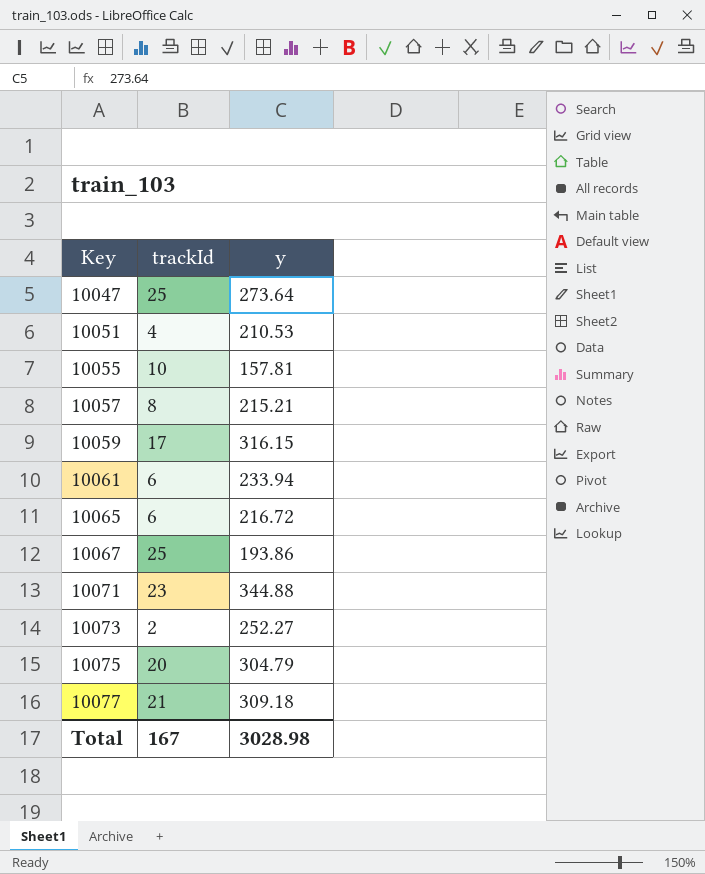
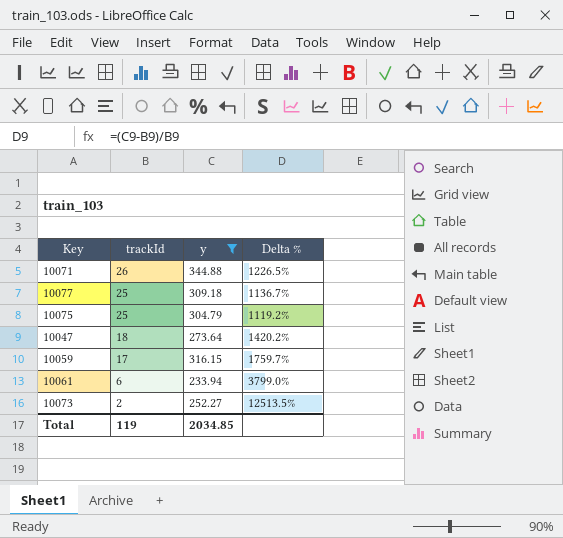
filter: none -> y >= 233.94
row order: Key ascending -> trackId descending
column Delta % | formula: none -> ([y] - [trackId]) / [trackId]
10071 | trackId: 23 -> 26
10077 | trackId: 21 -> 25
10075 | trackId: 20 -> 25
10047 | trackId: 25 -> 18
Total | trackId: 167 -> 119
Total | y: 3028.98 -> 2034.85

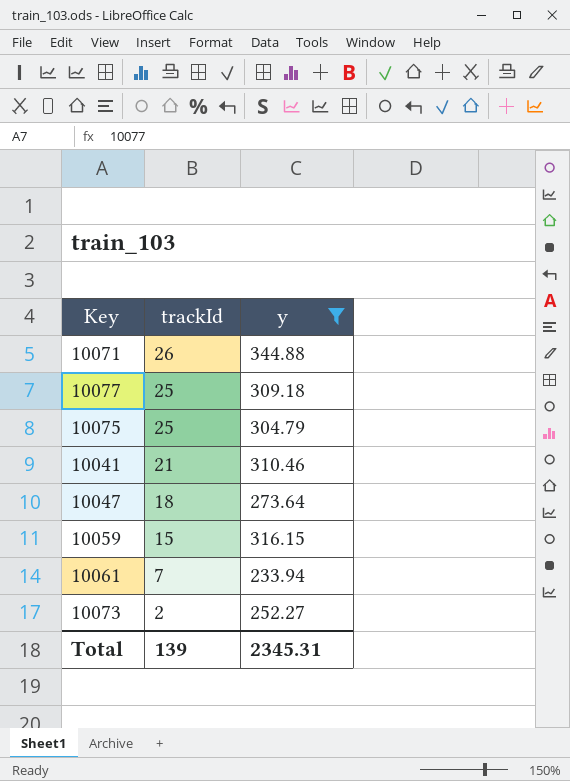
column Delta % | formula: ([y] - [trackId]) / [trackId] -> none
row 10041: none -> 21 | 310.46
10059 | trackId: 17 -> 15
10061 | trackId: 6 -> 7
Total | trackId: 119 -> 139
Total | y: 2034.85 -> 2345.31

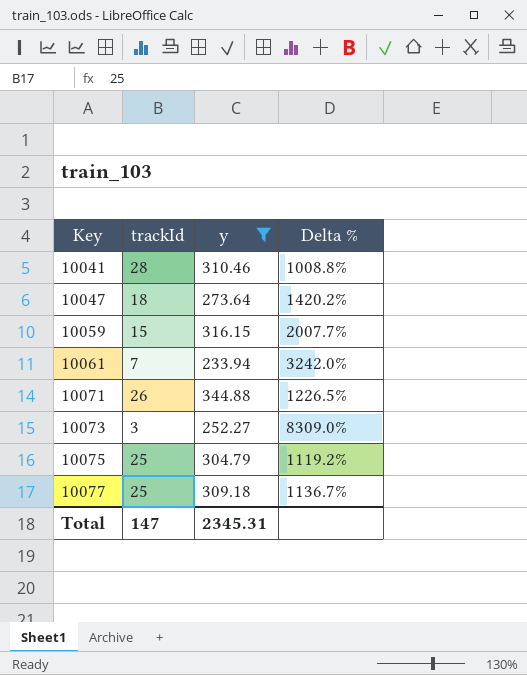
row order: trackId descending -> Key ascending
column Delta % | formula: none -> ([y] - [trackId]) / [trackId]
10041 | trackId: 21 -> 28
10073 | trackId: 2 -> 3
Total | trackId: 139 -> 147

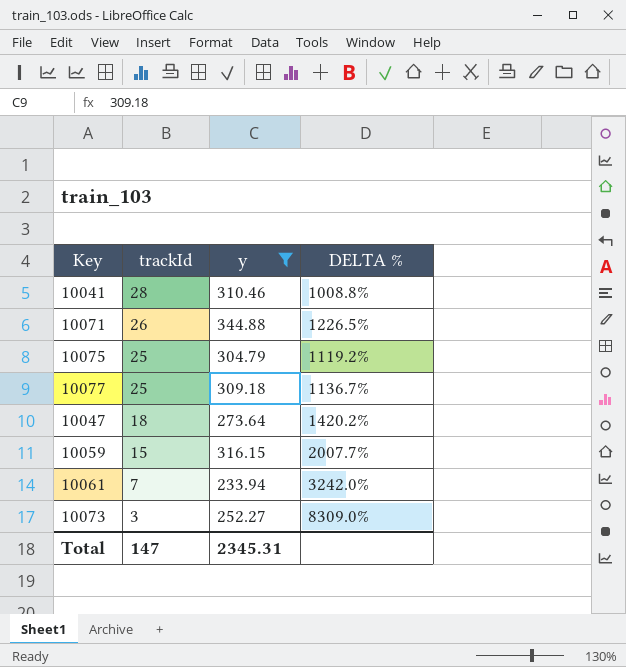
row order: Key ascending -> trackId descending
column name: Delta % -> DELTA %

